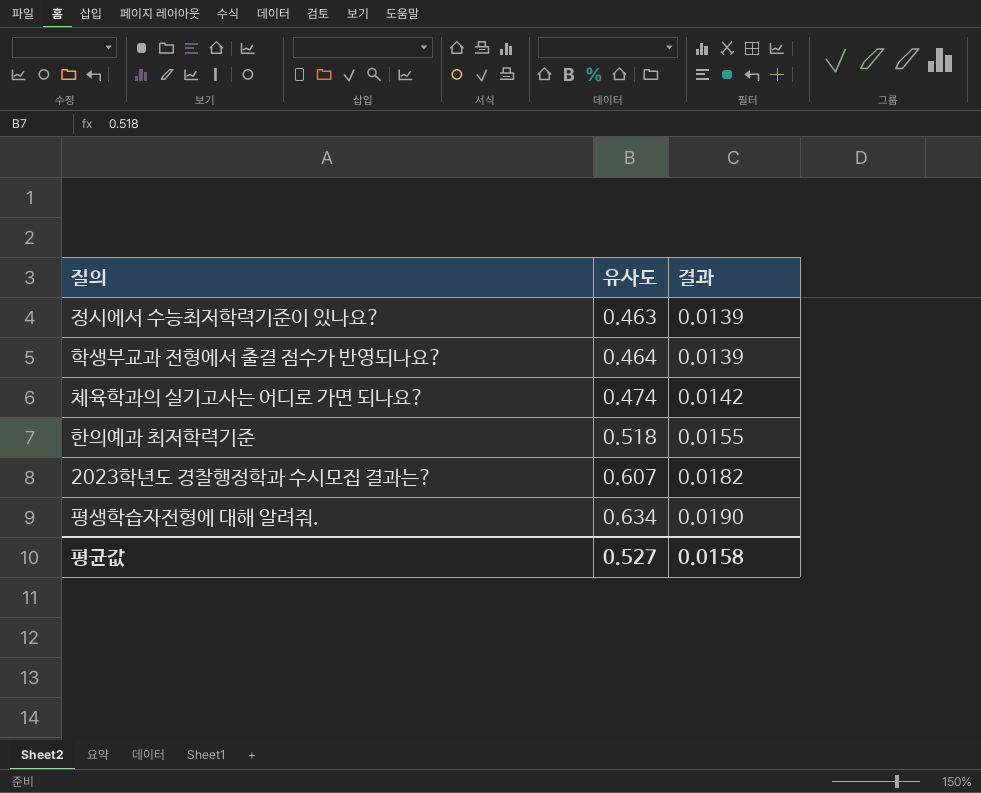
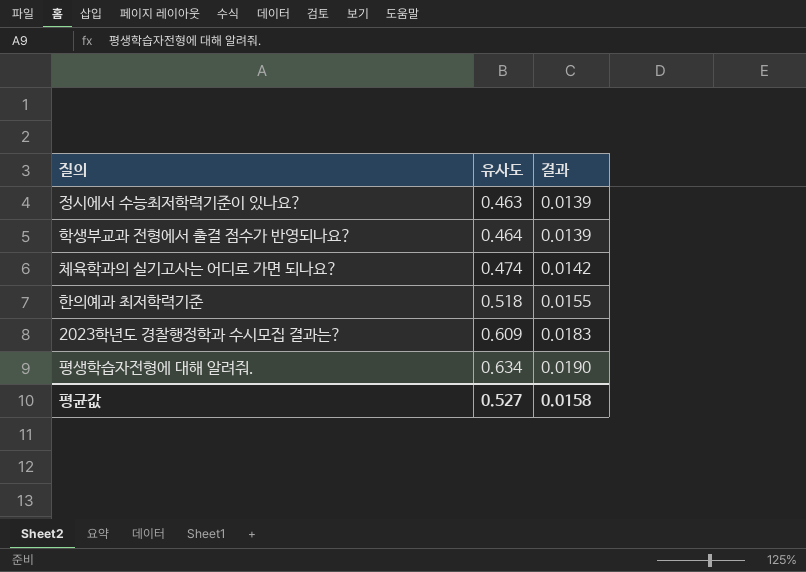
2023학년도 경찰행정학과 수시모집 결과는? | 유사도: 0.607 -> 0.609
2023학년도 경찰행정학과 수시모집 결과는? | 결과: 0.0182 -> 0.0183

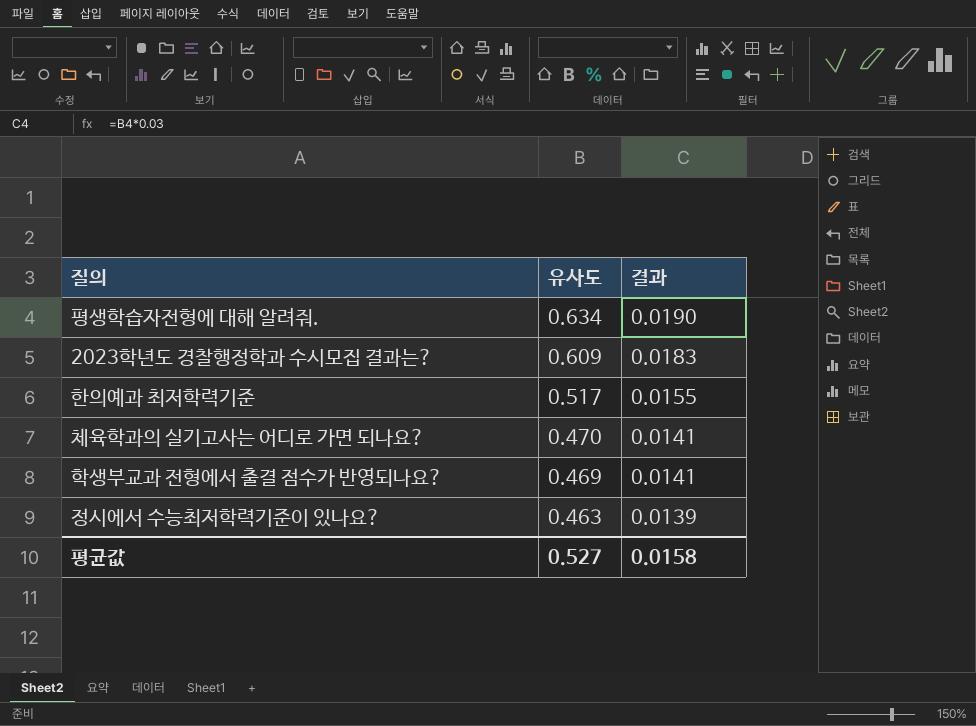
row order: 유사도 ascending -> 유사도 descending
한의예과 최저학력기준 | 유사도: 0.518 -> 0.517
체육학과의 실기고사는 어디로 가면 되나요? | 유사도: 0.474 -> 0.470
체육학과의 실기고사는 어디로 가면 되나요? | 결과: 0.0142 -> 0.0141
학생부교과 전형에서 출결 점수가 반영되나요? | 유사도: 0.464 -> 0.469
학생부교과 전형에서 출결 점수가 반영되나요? | 결과: 0.0139 -> 0.0141

